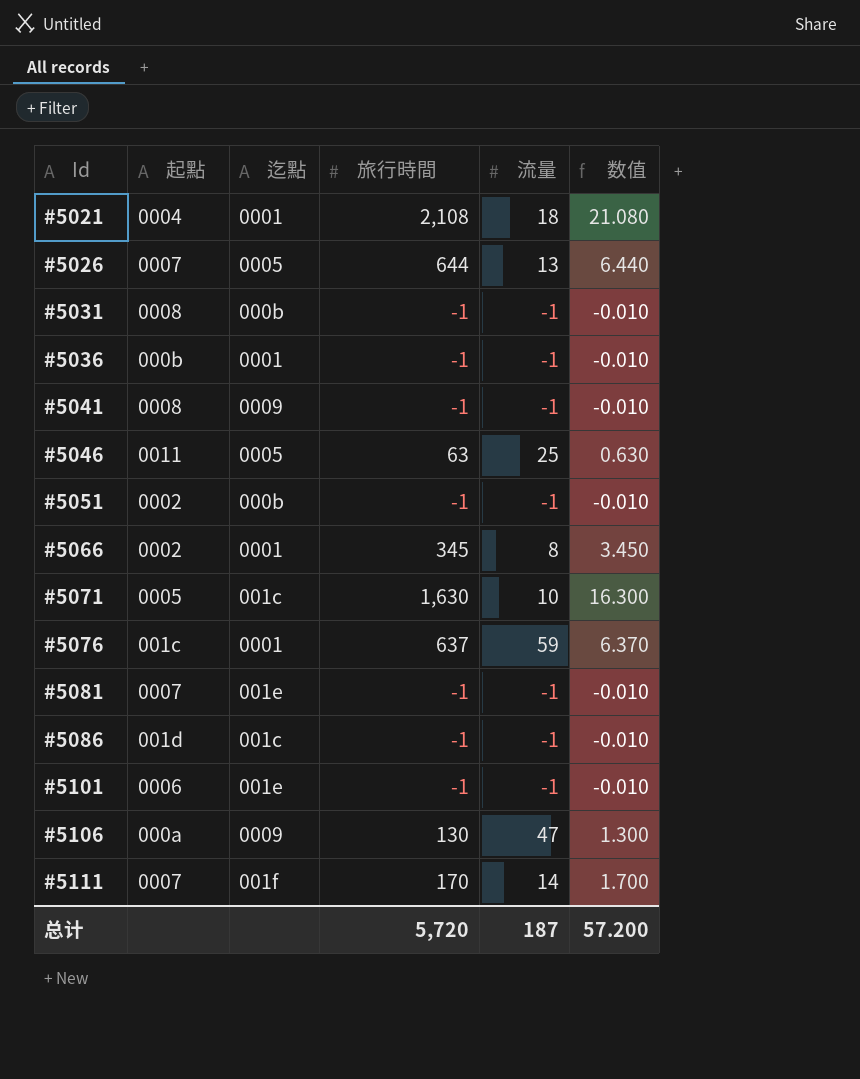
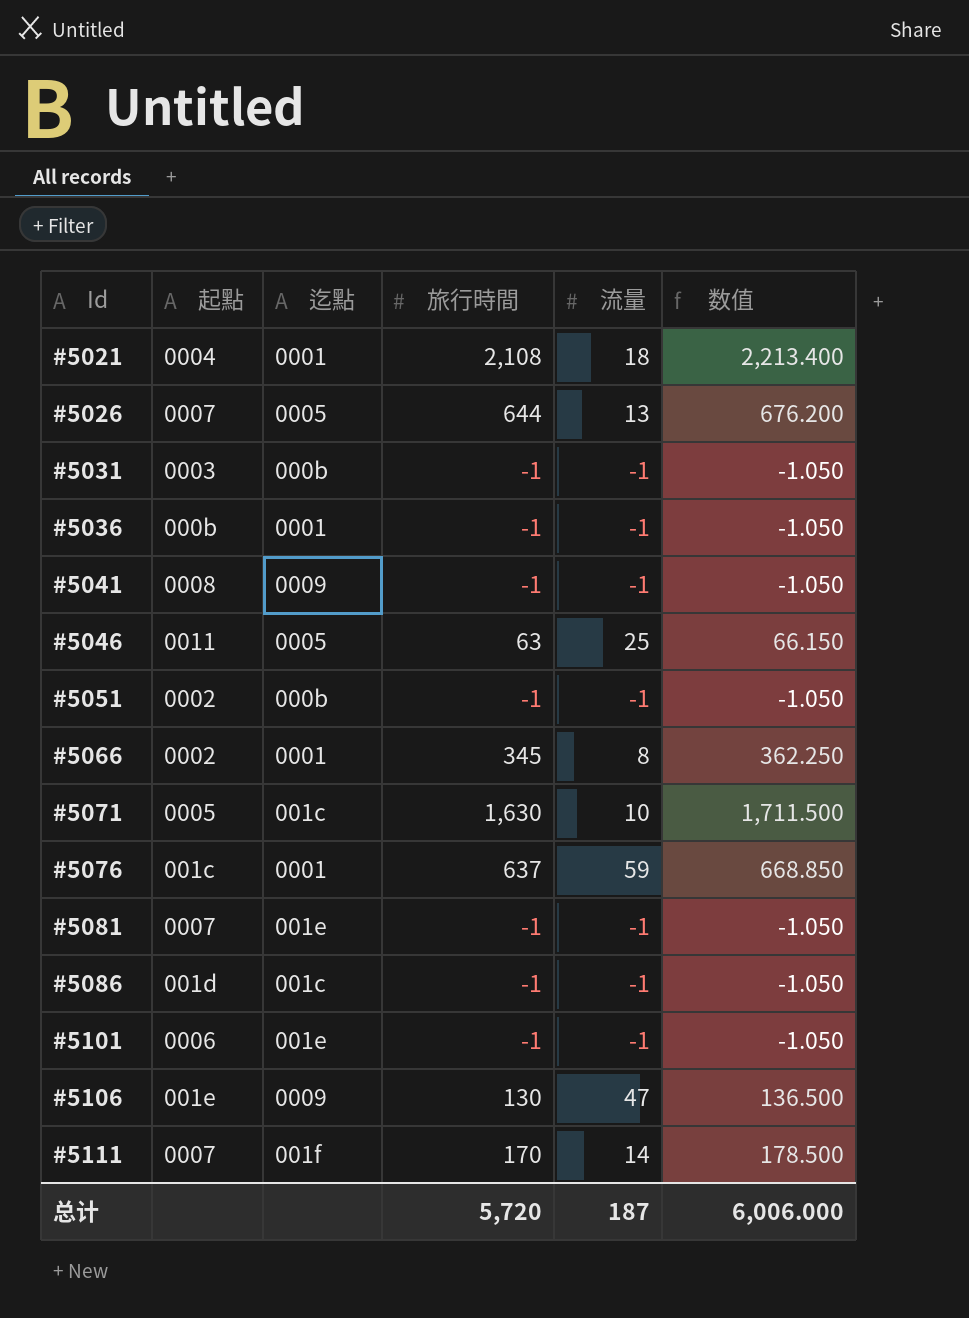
column 数值 | formula: [旅行時間] * 0.01 -> [旅行時間] * 1.05
#5031 | 起點: 0008 -> 0003
#5106 | 起點: 000a -> 001e
总计 | 数值: 57.200 -> 6,006.000

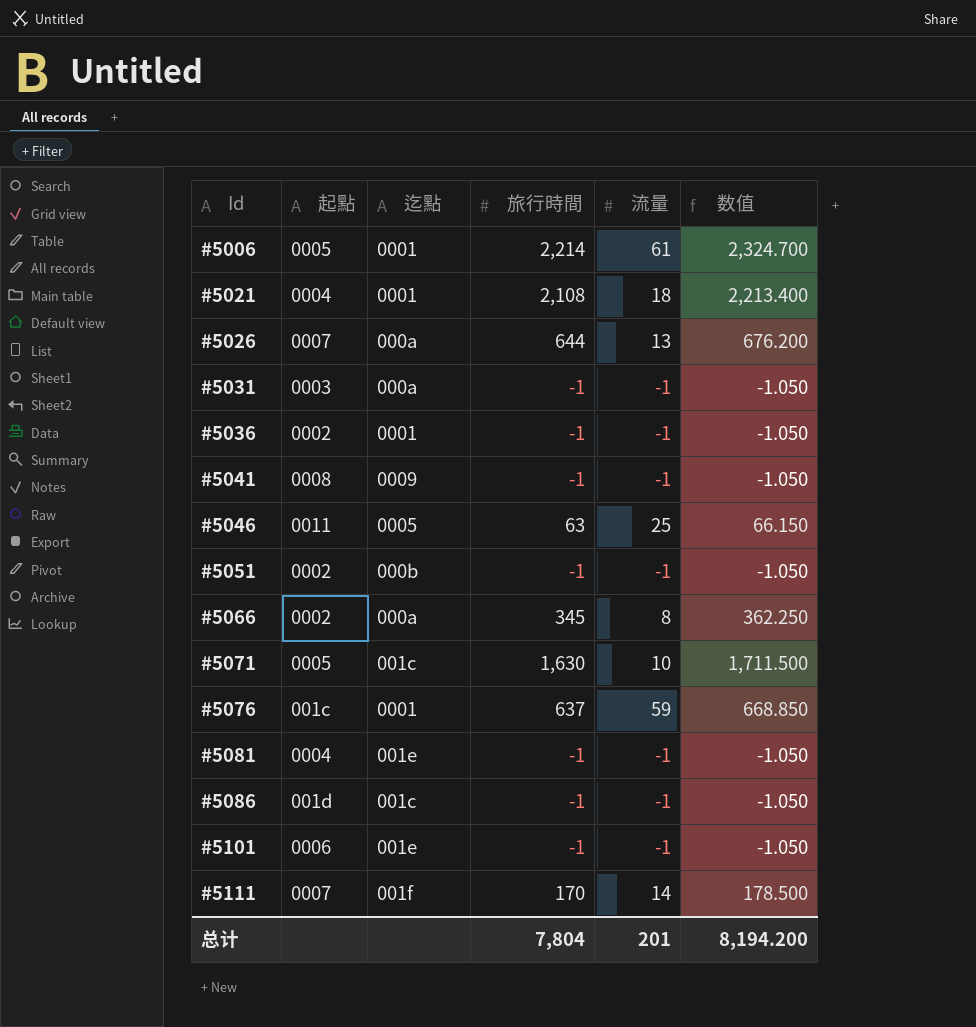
row #5106: 001e | 0009 | 130 | 47 | 136.500 -> none
row #5006: none -> 0005 | 0001 | 2,214 | 61 | 2,324.700
#5026 | 迄點: 0005 -> 000a
#5031 | 迄點: 000b -> 000a
#5036 | 起點: 000b -> 0002
#5066 | 迄點: 0001 -> 000a
#5081 | 起點: 0007 -> 0004
总计 | 旅行時間: 5,720 -> 7,804
总计 | 流量: 187 -> 201
总计 | 数值: 6,006.000 -> 8,194.200

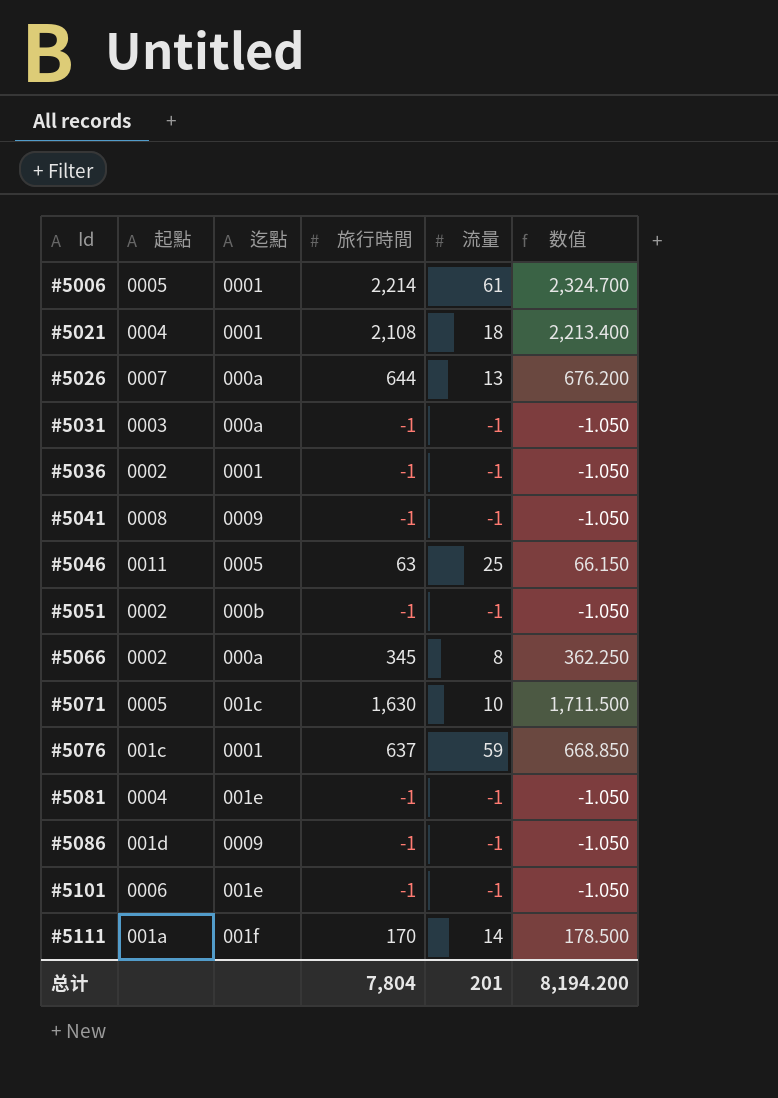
#5086 | 迄點: 001c -> 0009
#5111 | 起點: 0007 -> 001a

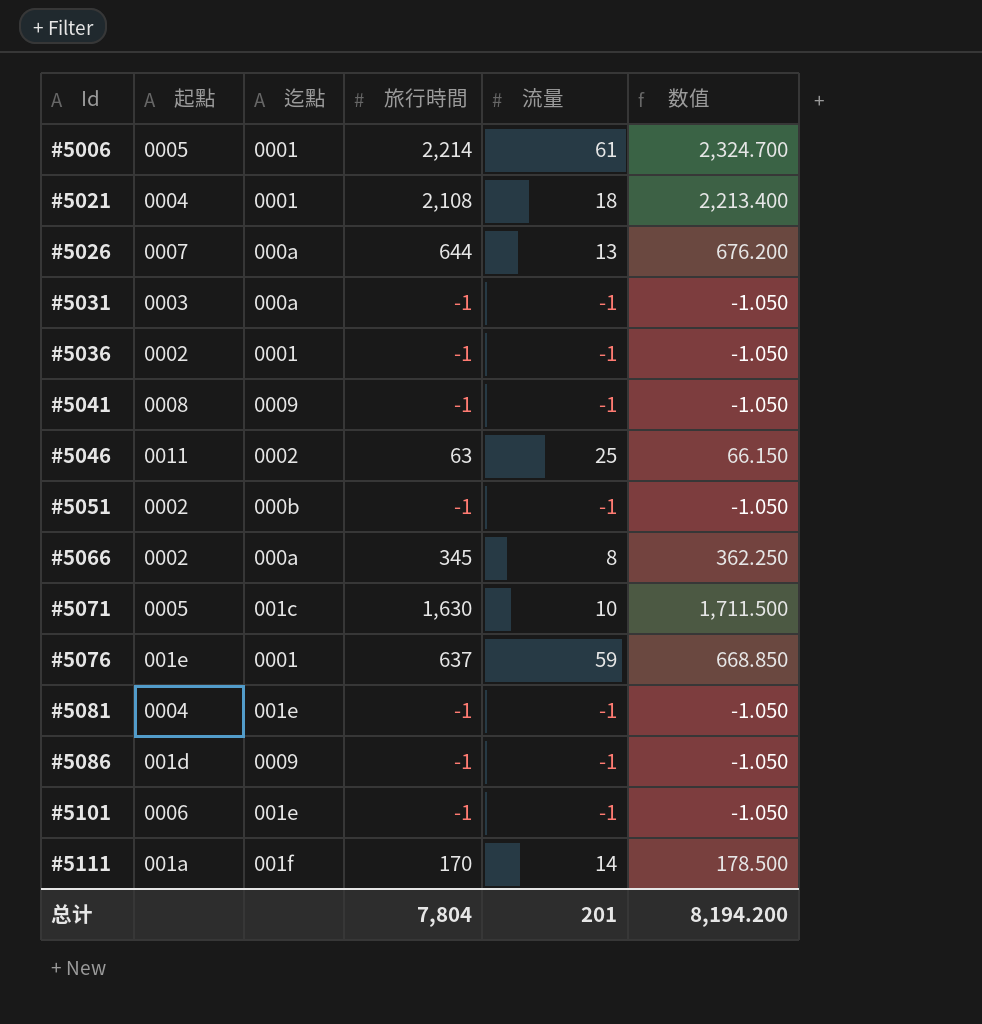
#5046 | 迄點: 0005 -> 0002
#5076 | 起點: 001c -> 001e

